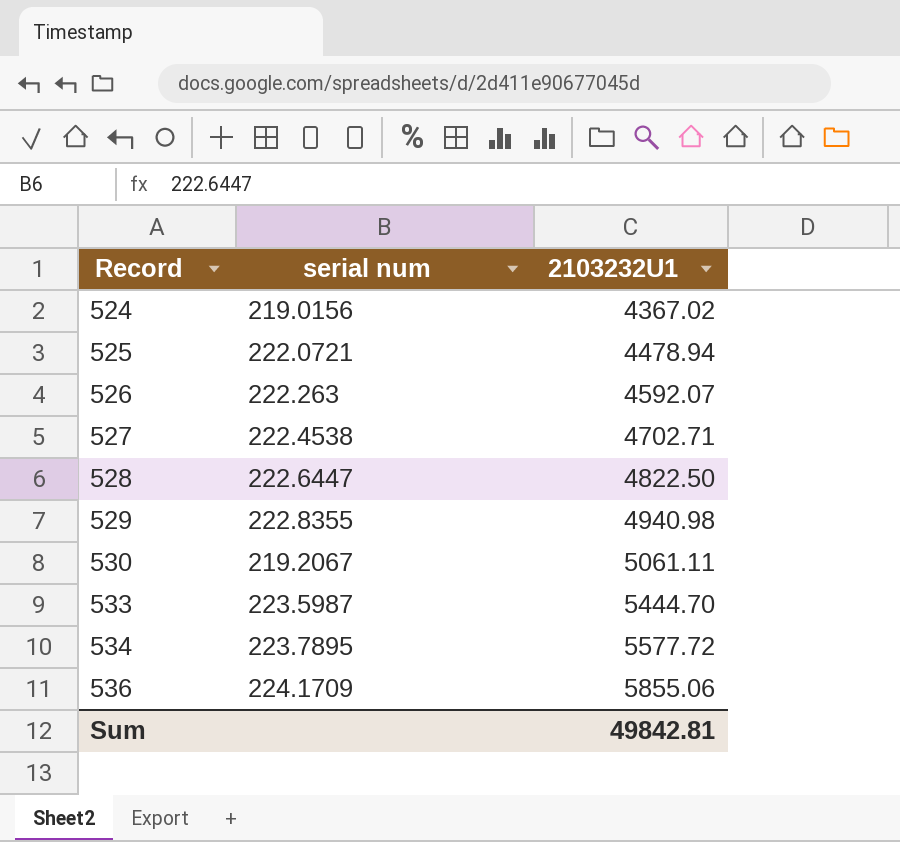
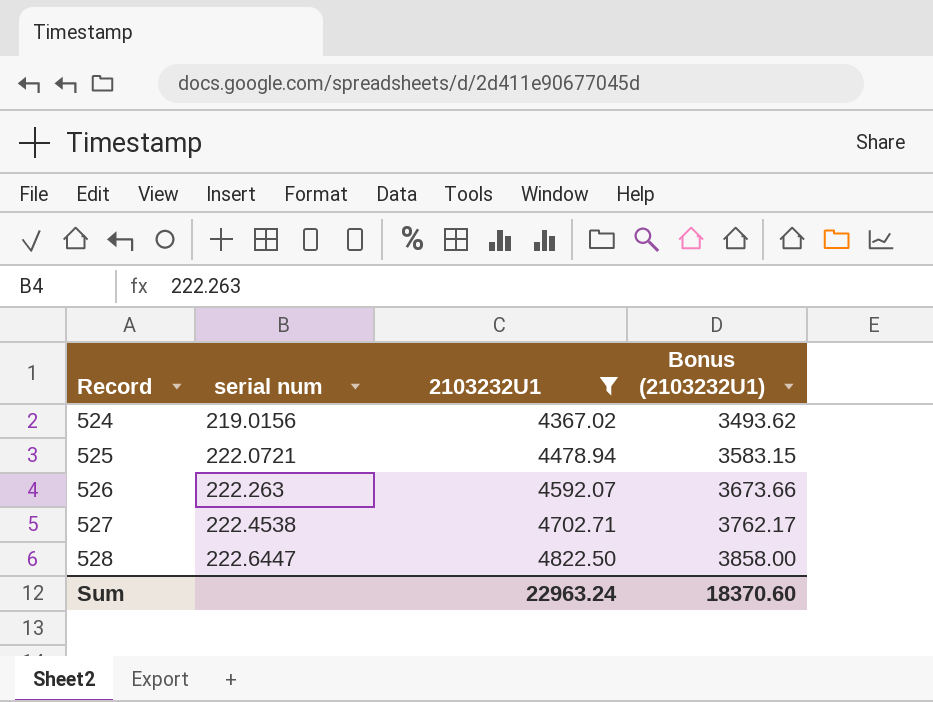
filter: none -> 2103232U1 <= 4822.50
column Bonus (2103232U1) | formula: none -> [2103232U1] * 0.8
Sum | 2103232U1: 49842.81 -> 22963.24

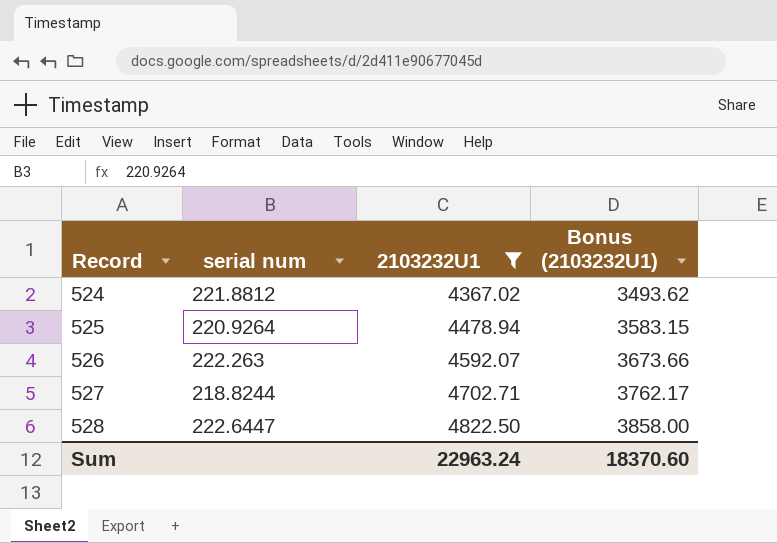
524 | serial num: 219.0156 -> 221.8812
525 | serial num: 222.0721 -> 220.9264
527 | serial num: 222.4538 -> 218.8244

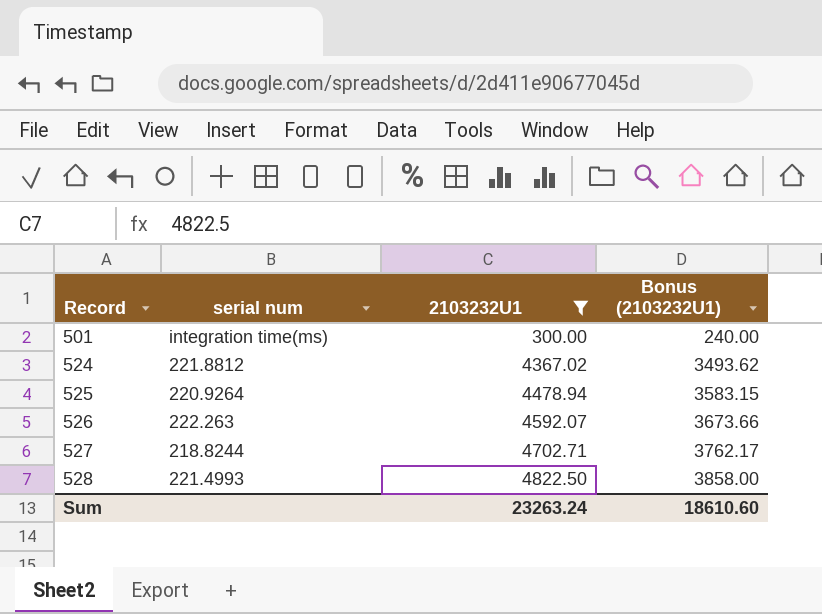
row 501: none -> integration time(ms) | 300.00 | 240.00
528 | serial num: 222.6447 -> 221.4993
Sum | 2103232U1: 22963.24 -> 23263.24
Sum | Bonus (2103232U1): 18370.60 -> 18610.60

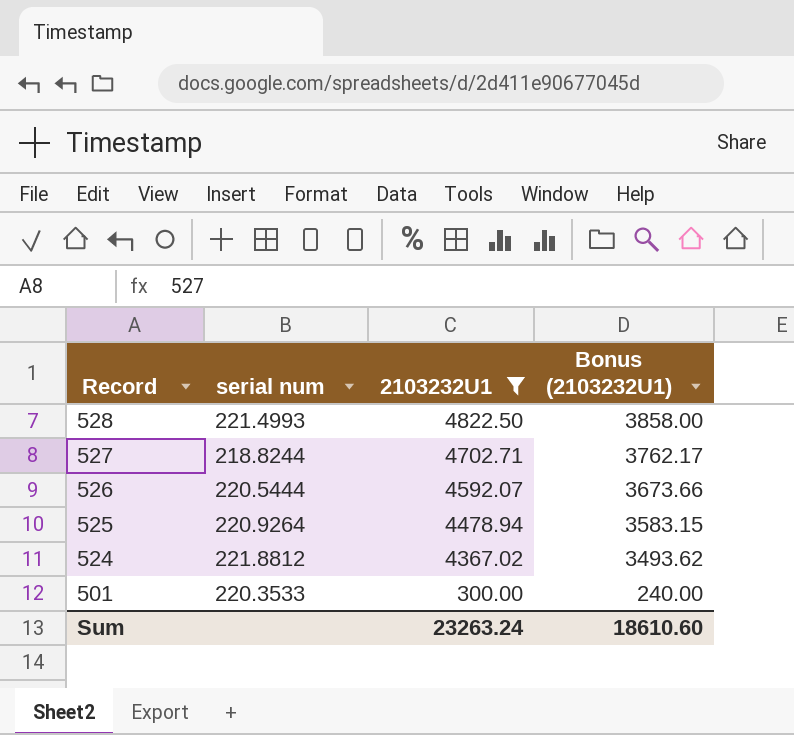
row order: Record ascending -> Record descending
526 | serial num: 222.263 -> 220.5444
501 | serial num: integration time(ms) -> 220.3533

